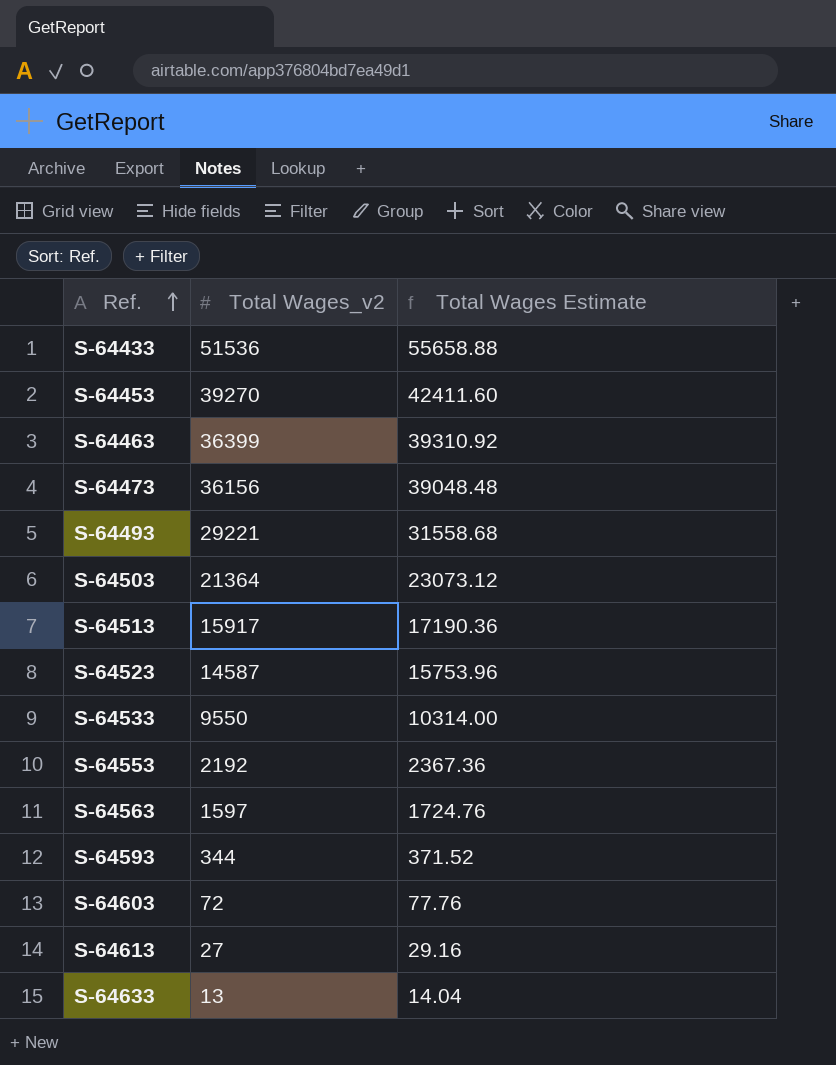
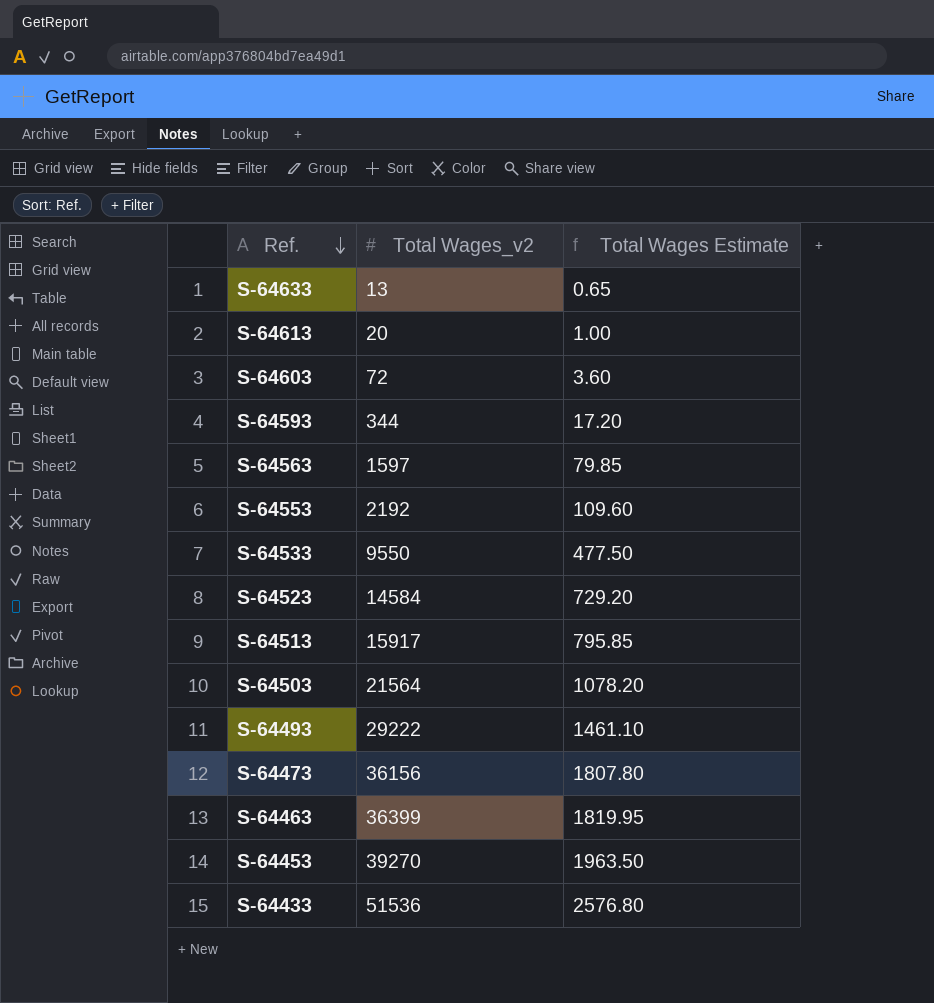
row order: Ref. ascending -> Ref. descending
column Total Wages Estimate | formula: [Total Wages_v2] * 1.08 -> [Total Wages_v2] * 0.05
S-64613 | Total Wages_v2: 27 -> 20
S-64523 | Total Wages_v2: 14587 -> 14584
S-64503 | Total Wages_v2: 21364 -> 21564
S-64493 | Total Wages_v2: 29221 -> 29222

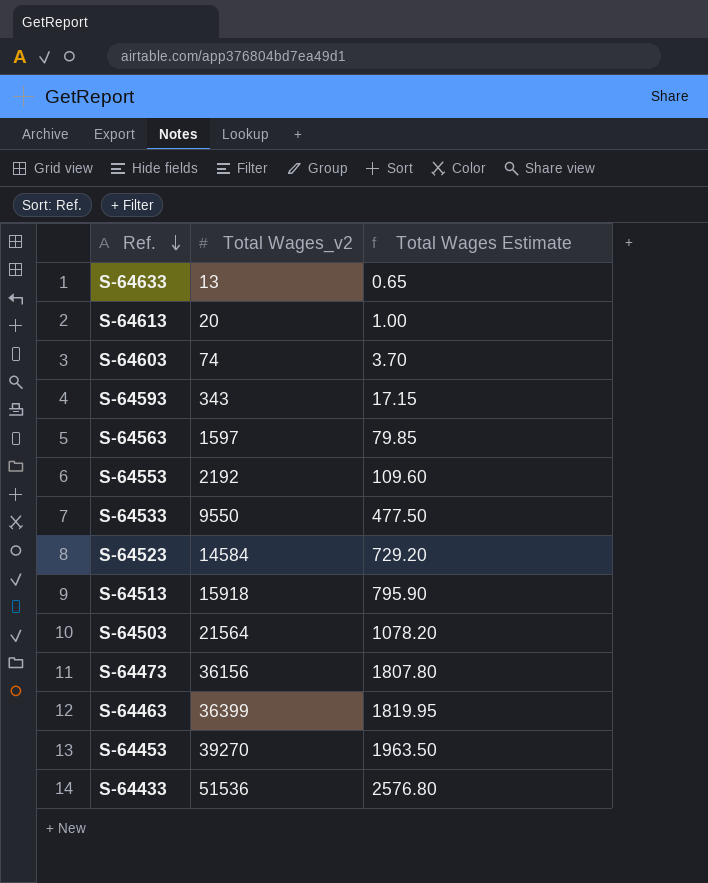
row S-64493: 29222 | 1461.10 -> none
S-64603 | Total Wages_v2: 72 -> 74
S-64603 | Total Wages Estimate: 3.60 -> 3.70
S-64593 | Total Wages_v2: 344 -> 343
S-64593 | Total Wages Estimate: 17.20 -> 17.15
S-64513 | Total Wages_v2: 15917 -> 15918
S-64513 | Total Wages Estimate: 795.85 -> 795.90

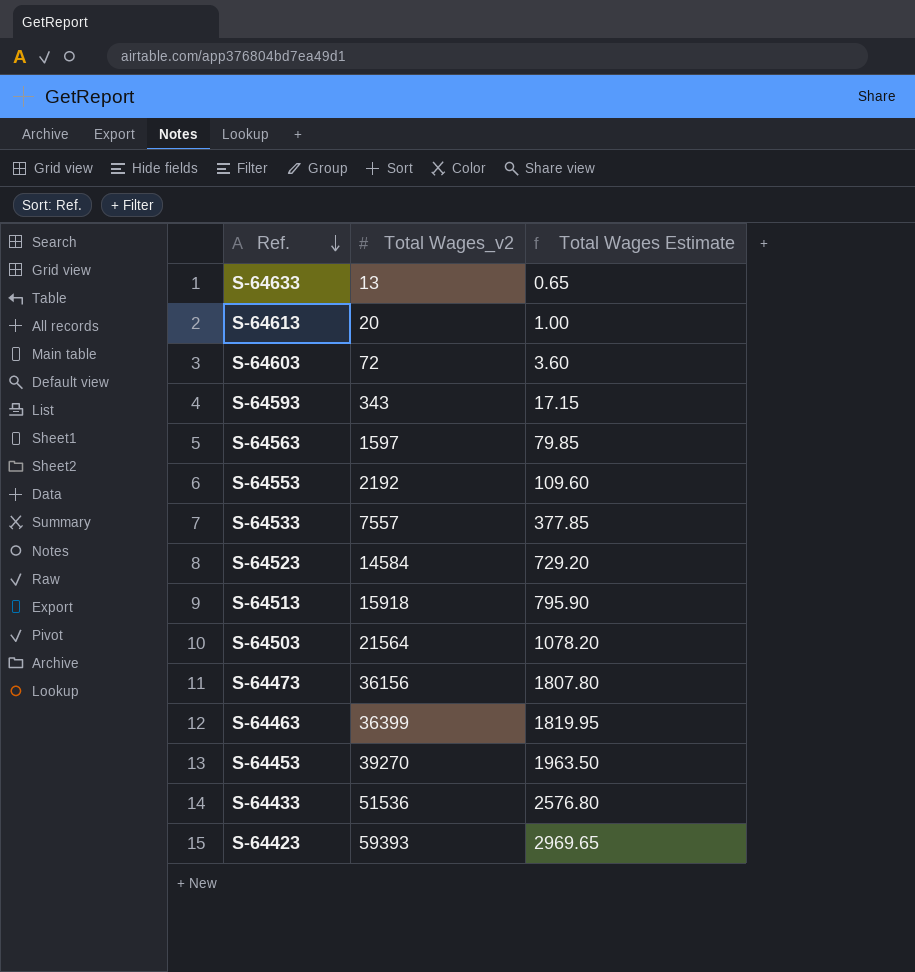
S-64603 | Total Wages_v2: 74 -> 72
S-64603 | Total Wages Estimate: 3.70 -> 3.60
S-64533 | Total Wages_v2: 9550 -> 7557
S-64533 | Total Wages Estimate: 477.50 -> 377.85
row S-64423: none -> 59393 | 2969.65

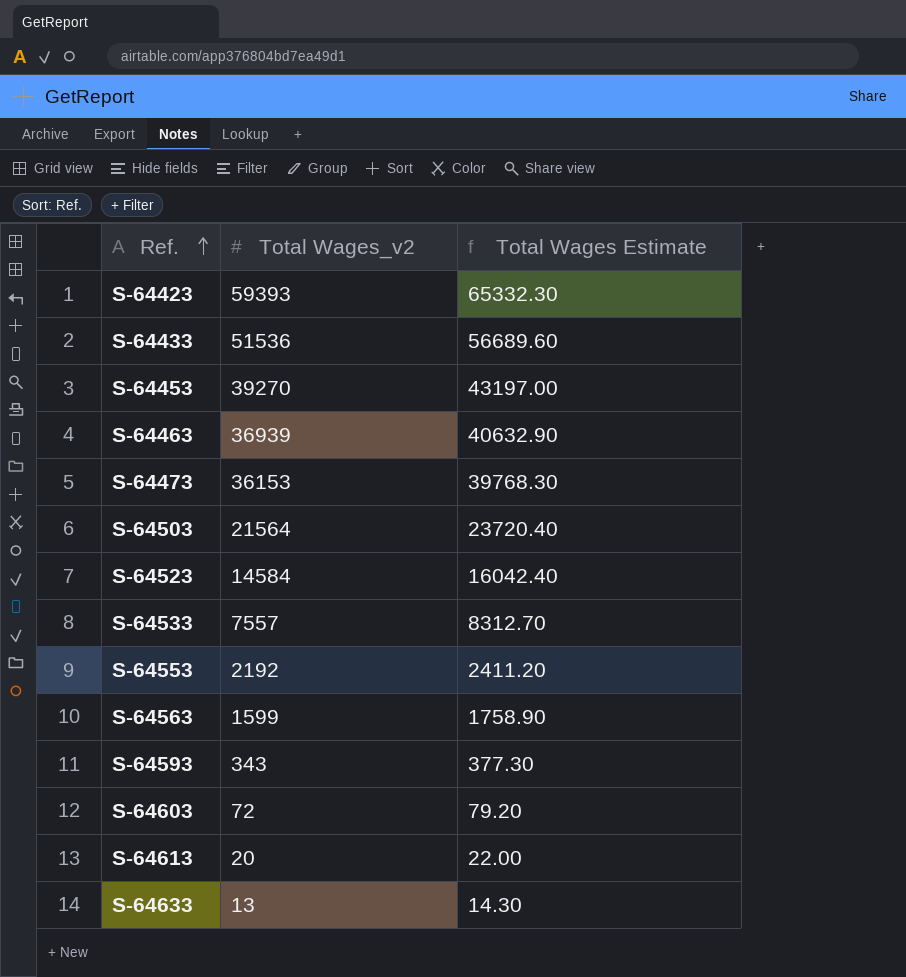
row order: Ref. descending -> Ref. ascending
column Total Wages Estimate | formula: [Total Wages_v2] * 0.05 -> [Total Wages_v2] * 1.1
row S-64513: 15918 | 795.90 -> none
S-64463 | Total Wages_v2: 36399 -> 36939
S-64473 | Total Wages_v2: 36156 -> 36153
S-64563 | Total Wages_v2: 1597 -> 1599

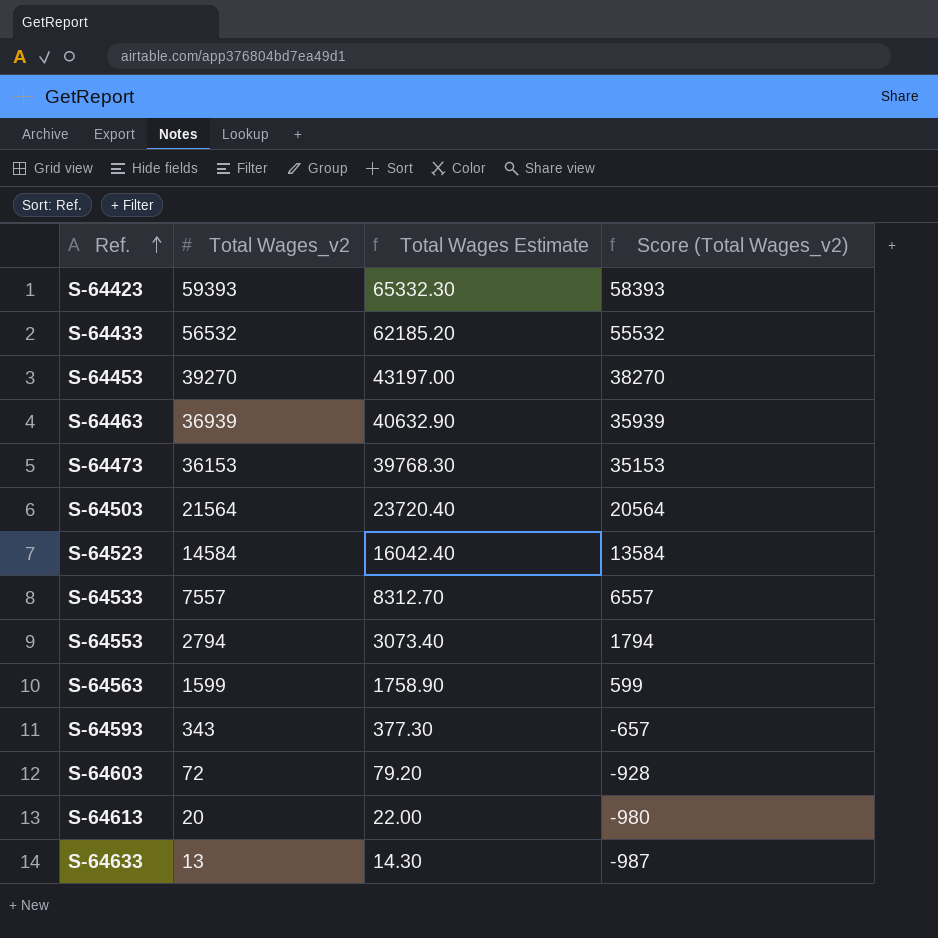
column Score (Total Wages_v2) | formula: none -> [Total Wages_v2] - 1000
S-64433 | Total Wages_v2: 51536 -> 56532
S-64433 | Total Wages Estimate: 56689.60 -> 62185.20
S-64553 | Total Wages_v2: 2192 -> 2794
S-64553 | Total Wages Estimate: 2411.20 -> 3073.40

